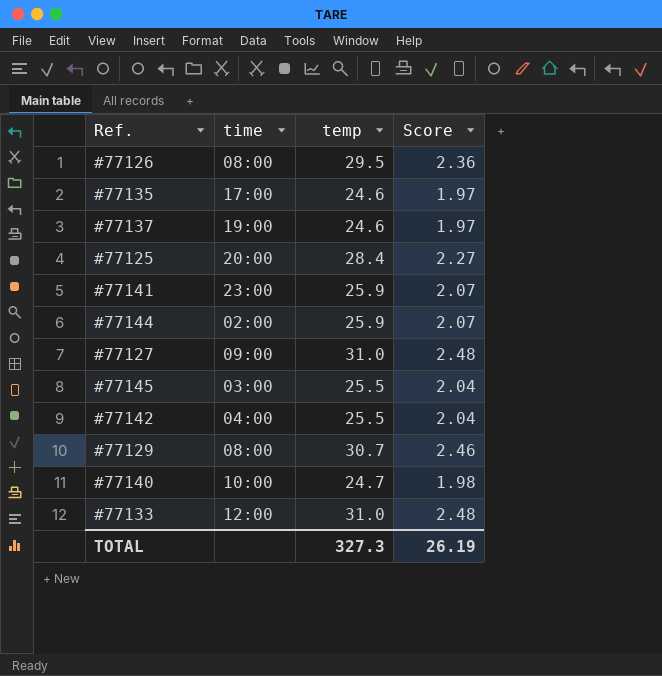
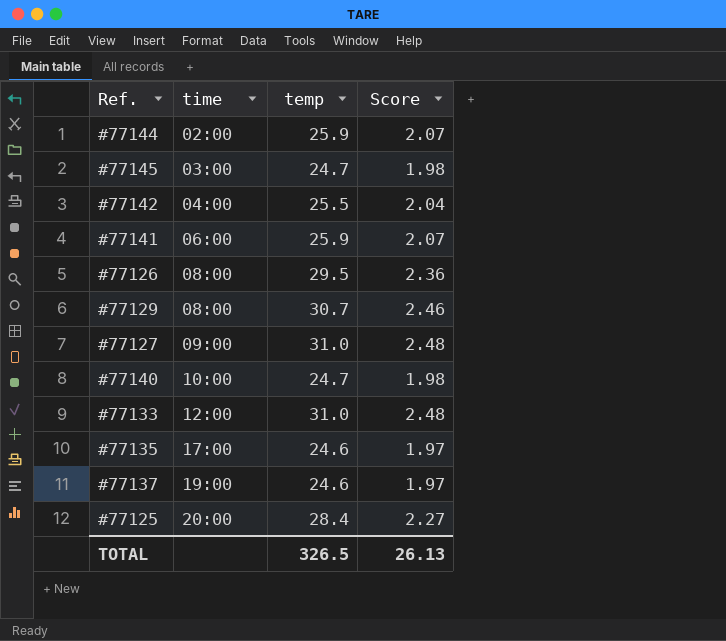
row order: none -> time ascending
#77145 | temp: 25.5 -> 24.7
#77145 | Score: 2.04 -> 1.98
#77141 | time: 23:00 -> 06:00
TOTAL | temp: 327.3 -> 326.5
TOTAL | Score: 26.19 -> 26.13

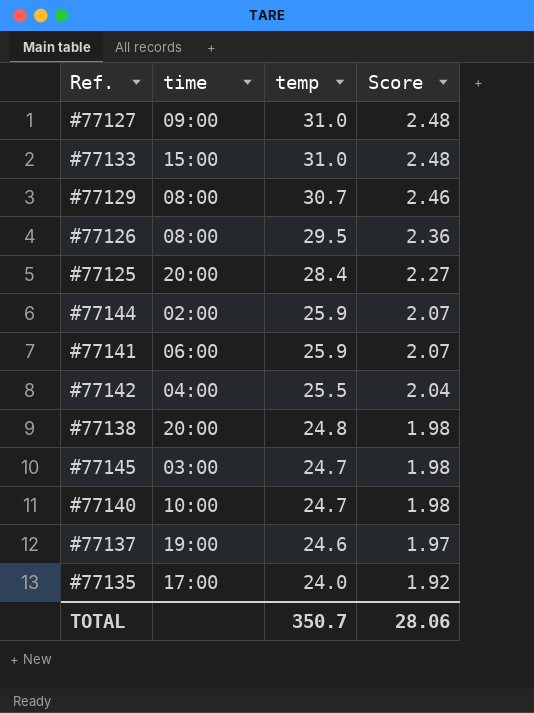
row order: time ascending -> temp descending
#77133 | time: 12:00 -> 15:00
row #77138: none -> 20:00 | 24.8 | 1.98
#77135 | temp: 24.6 -> 24.0
#77135 | Score: 1.97 -> 1.92
TOTAL | temp: 326.5 -> 350.7
TOTAL | Score: 26.13 -> 28.06

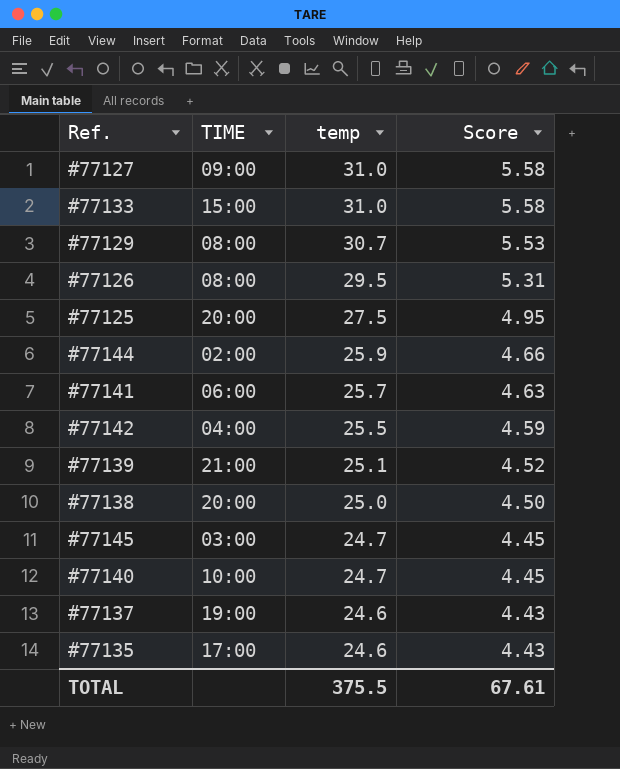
column name: time -> TIME
column Score | formula: [temp] * 0.08 -> [temp] * 0.18
#77125 | temp: 28.4 -> 27.5
#77141 | temp: 25.9 -> 25.7
row #77139: none -> 21:00 | 25.1 | 4.52
#77138 | temp: 24.8 -> 25.0
#77135 | temp: 24.0 -> 24.6
TOTAL | temp: 350.7 -> 375.5
TOTAL | Score: 28.06 -> 67.61

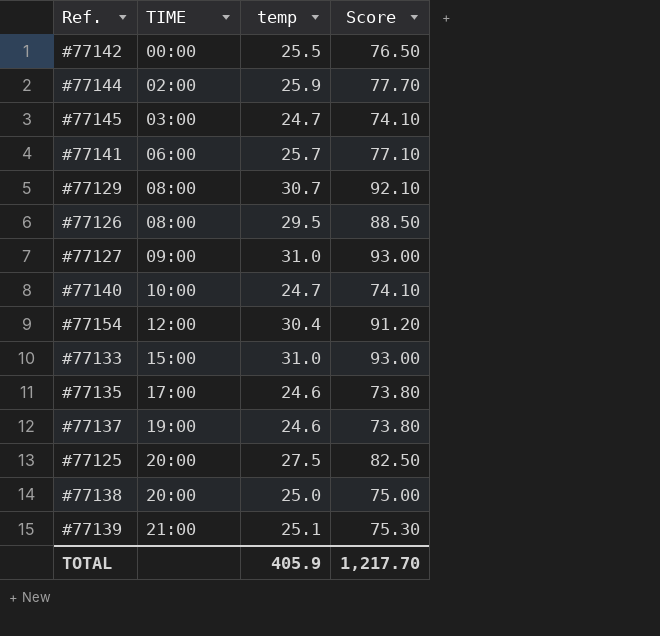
row order: temp descending -> TIME ascending
column Score | formula: [temp] * 0.18 -> [temp] * 3
#77142 | TIME: 04:00 -> 00:00
row #77154: none -> 12:00 | 30.4 | 91.20
TOTAL | temp: 375.5 -> 405.9
TOTAL | Score: 67.61 -> 1,217.70

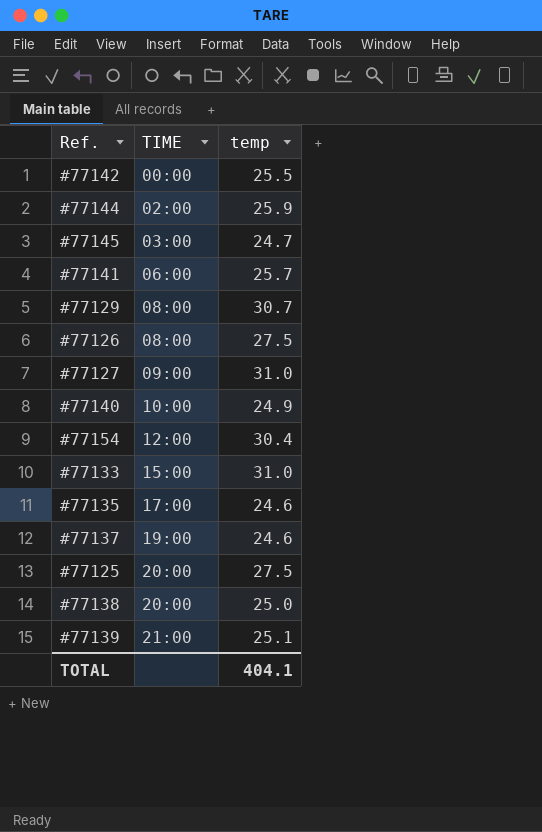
column Score | formula: [temp] * 3 -> none
#77126 | temp: 29.5 -> 27.5
#77140 | temp: 24.7 -> 24.9
TOTAL | temp: 405.9 -> 404.1

